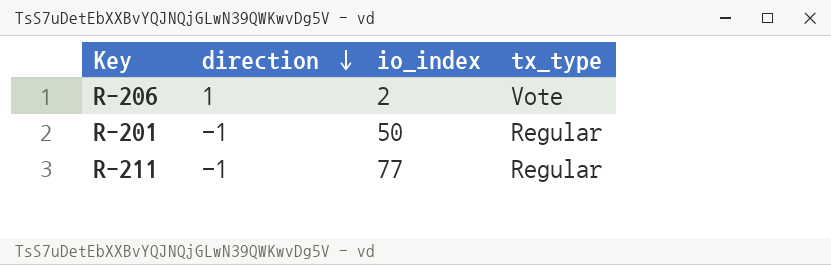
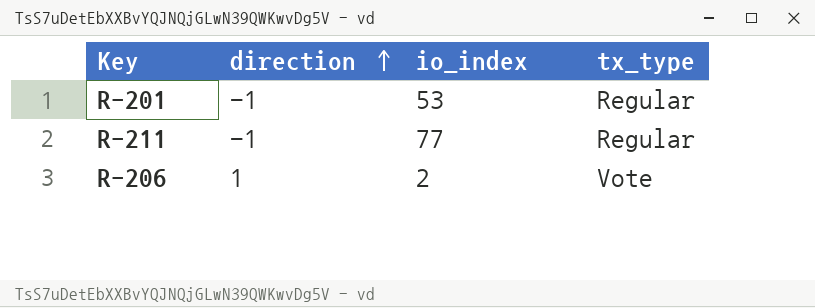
row order: direction descending -> direction ascending
R-201 | io_index: 50 -> 53

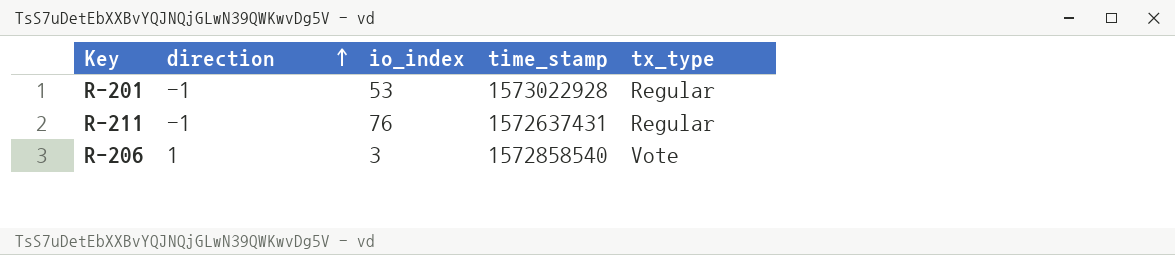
column time_stamp | position: none -> 4
R-211 | io_index: 77 -> 76
R-206 | io_index: 2 -> 3

